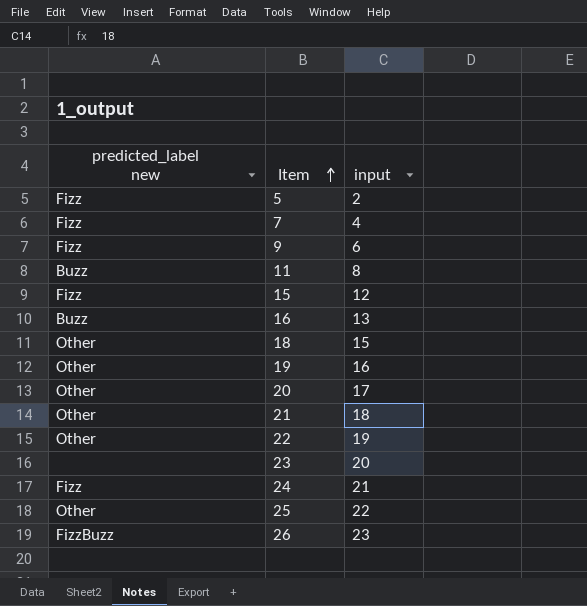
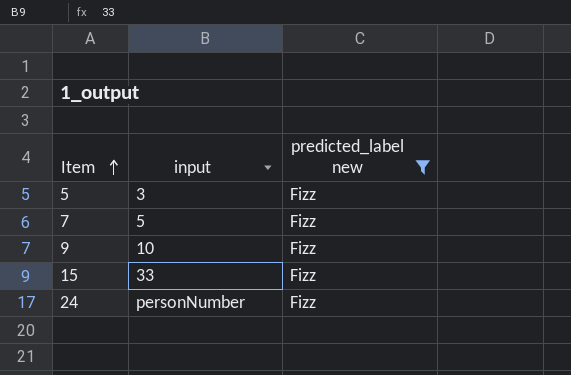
filter: none -> predicted_label new = Fizz
column predicted_label new | position: 1 -> 3
5 | input: 2 -> 3
7 | input: 4 -> 5
9 | input: 6 -> 10
15 | input: 12 -> 33
24 | input: 21 -> personNumber

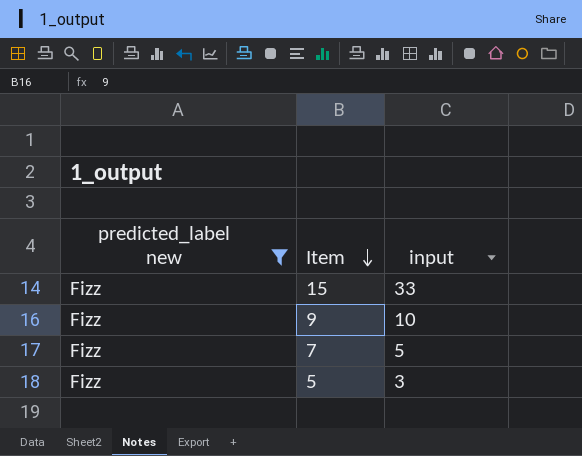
row order: Item ascending -> Item descending
column predicted_label new | position: 3 -> 1
row 24: personNumber | Fizz -> none

